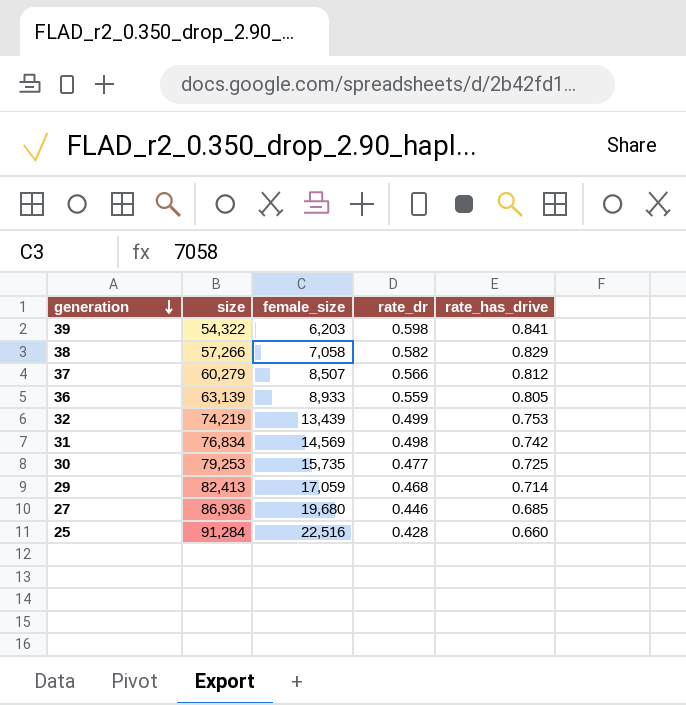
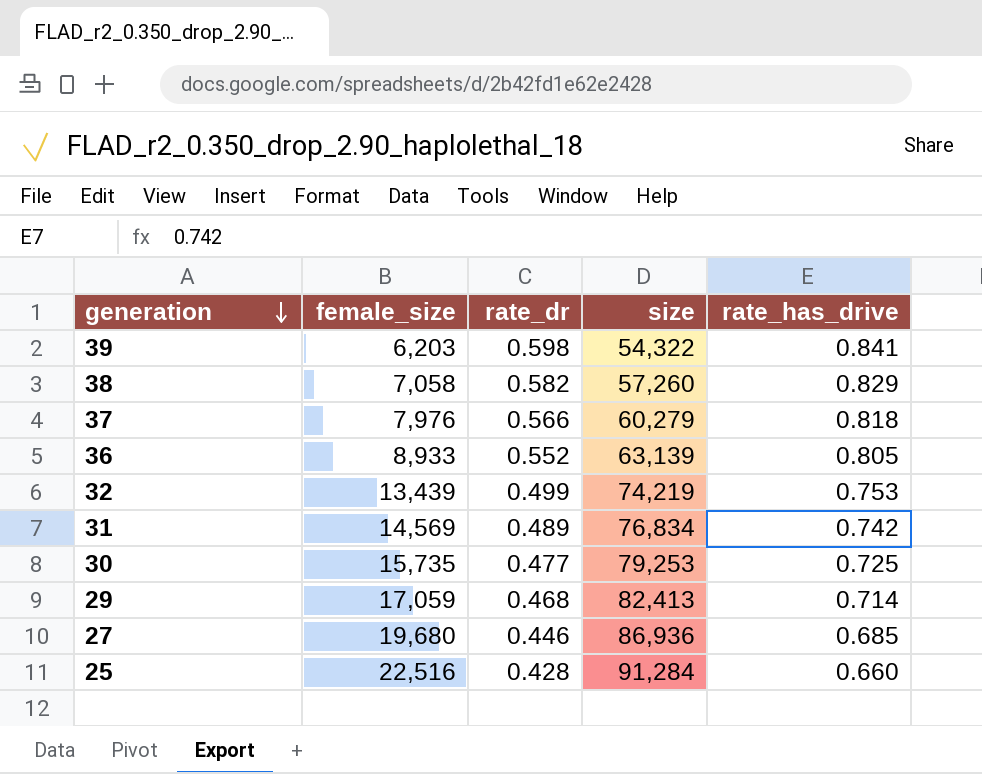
column size | position: 2 -> 4
38 | size: 57,266 -> 57,260
37 | female_size: 8,507 -> 7,976
37 | rate_has_drive: 0.812 -> 0.818
36 | rate_dr: 0.559 -> 0.552
31 | rate_dr: 0.498 -> 0.489

